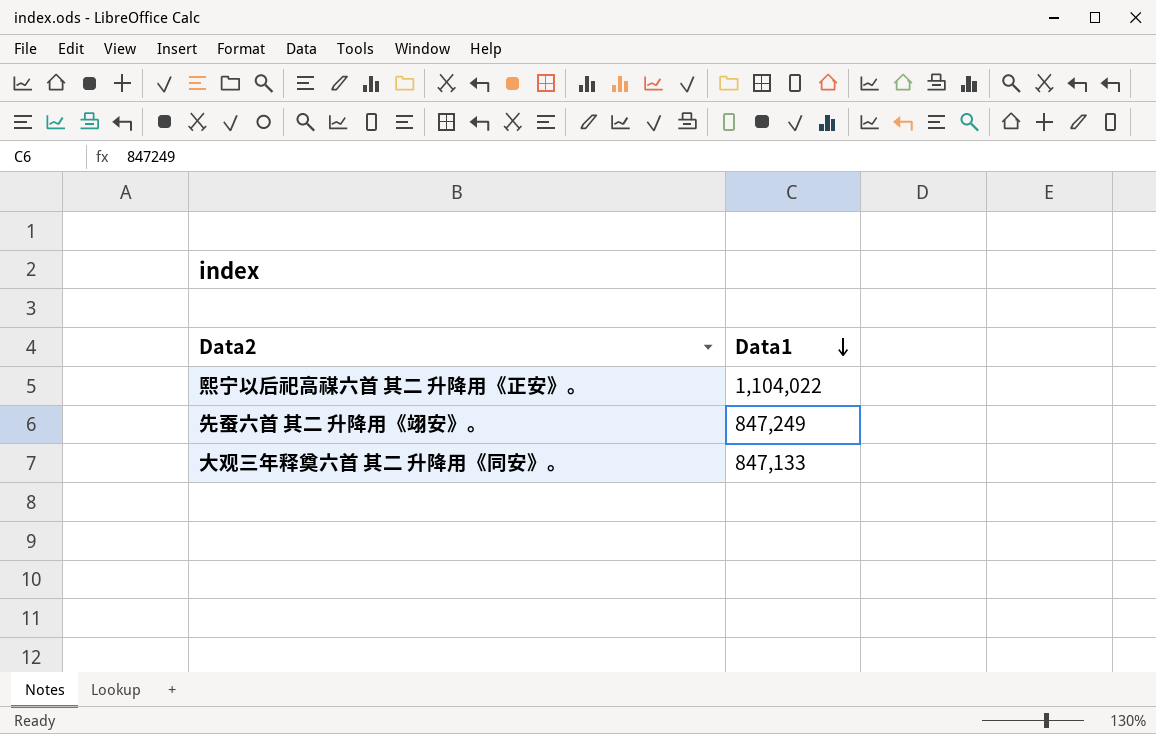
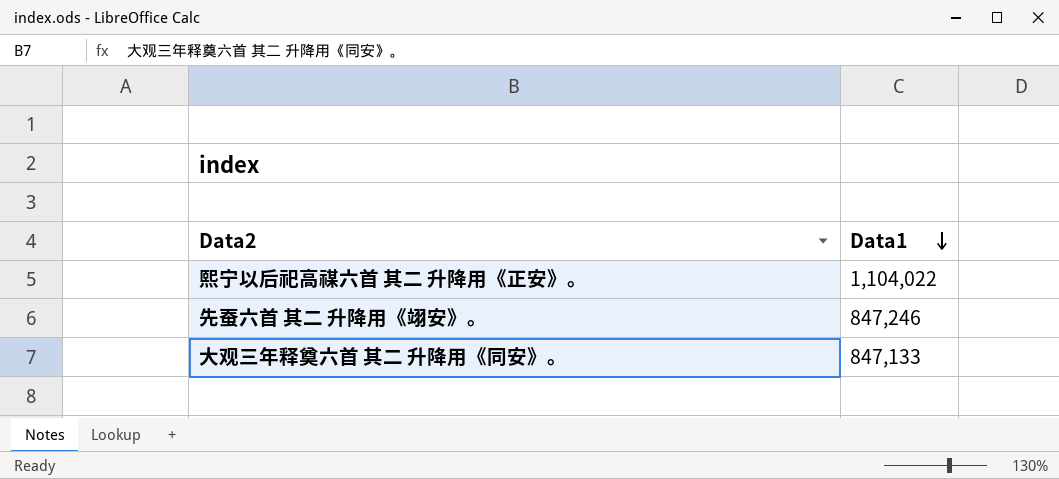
先蚕六首 其二 升降用《翊安》。 | Data1: 847,249 -> 847,246

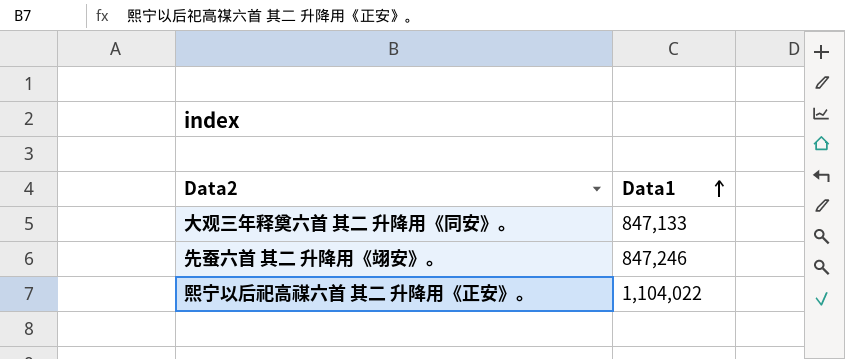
row order: Data1 descending -> Data1 ascending

